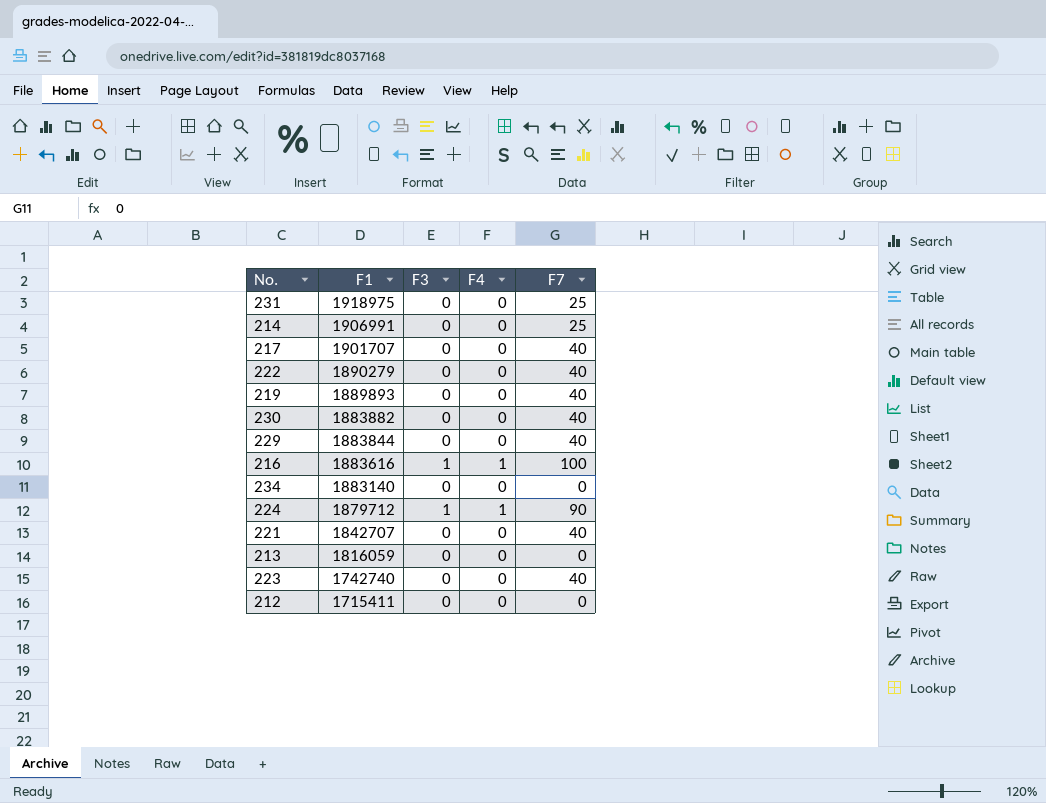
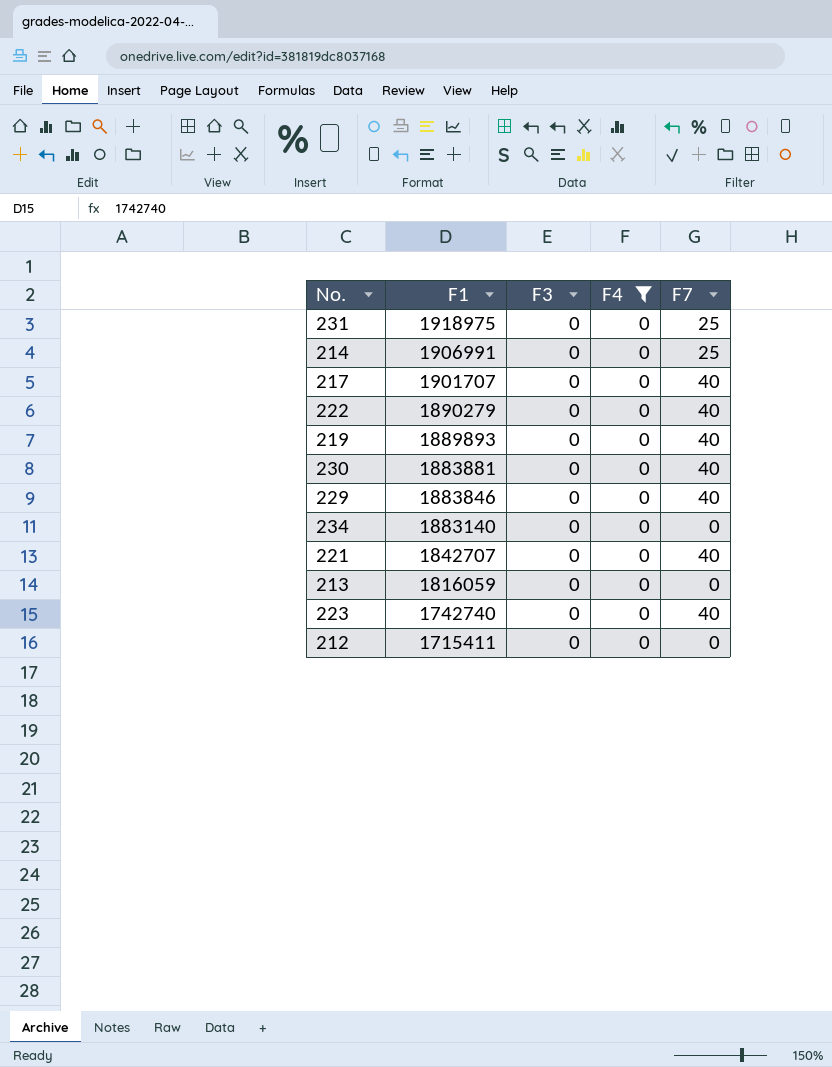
filter: none -> F4 = 0
230 | F1: 1883882 -> 1883881
229 | F1: 1883844 -> 1883846

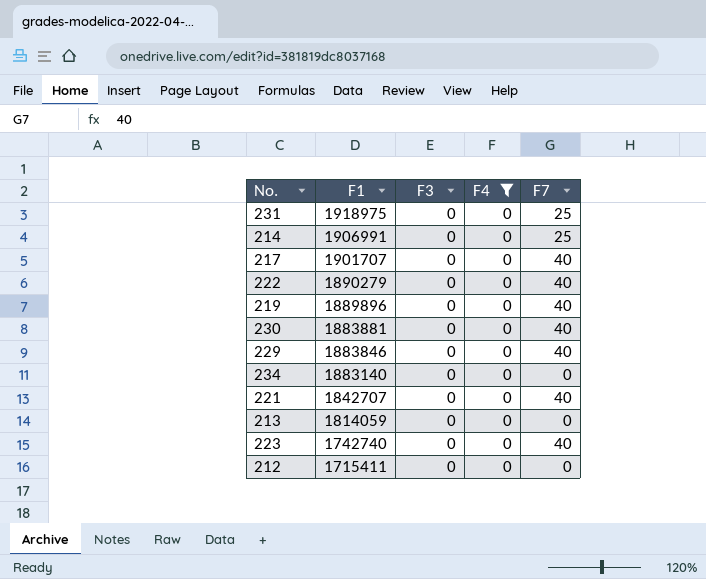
219 | F1: 1889893 -> 1889896
213 | F1: 1816059 -> 1814059

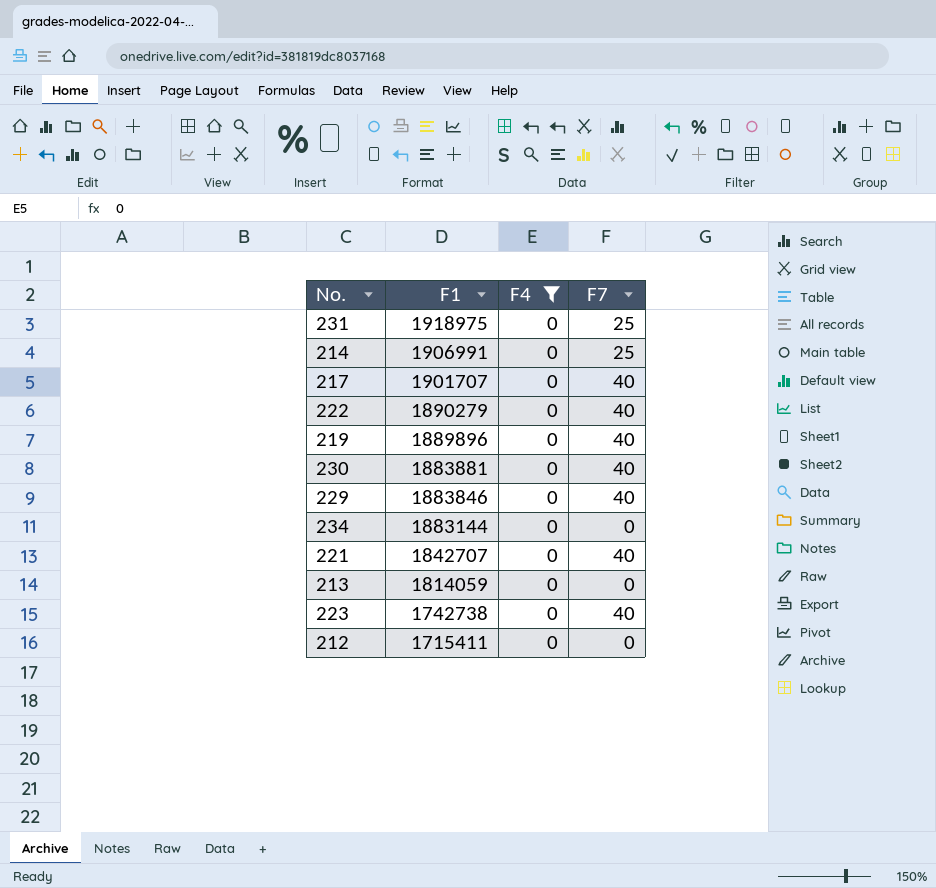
column F3 | position: 3 -> none
234 | F1: 1883140 -> 1883144
223 | F1: 1742740 -> 1742738

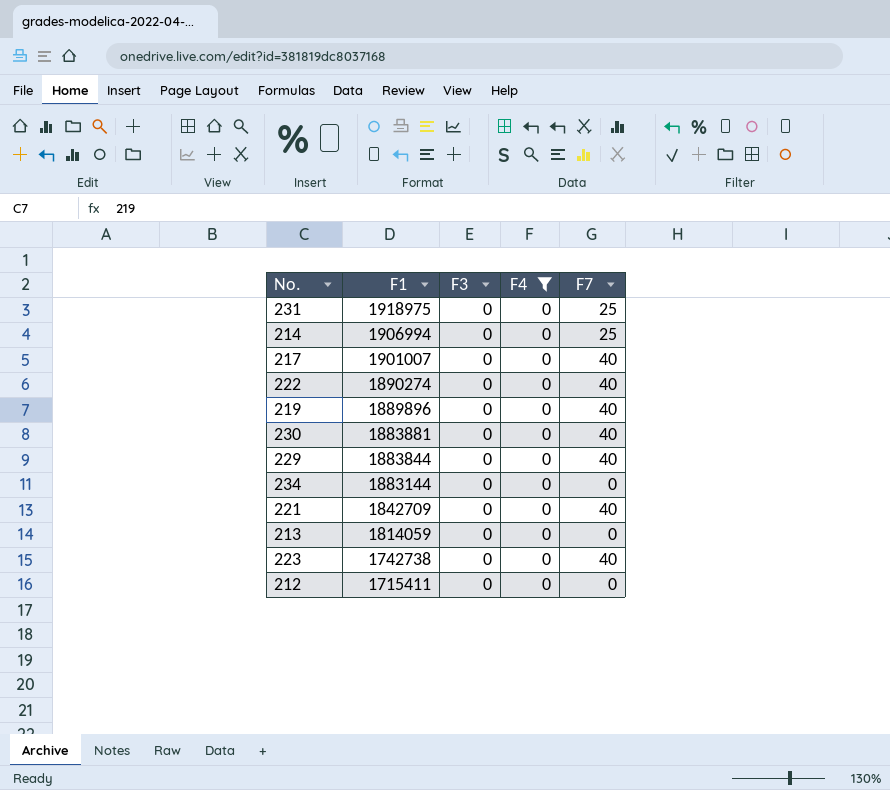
column F3 | position: none -> 3
214 | F1: 1906991 -> 1906994
217 | F1: 1901707 -> 1901007
222 | F1: 1890279 -> 1890274
229 | F1: 1883846 -> 1883844
221 | F1: 1842707 -> 1842709

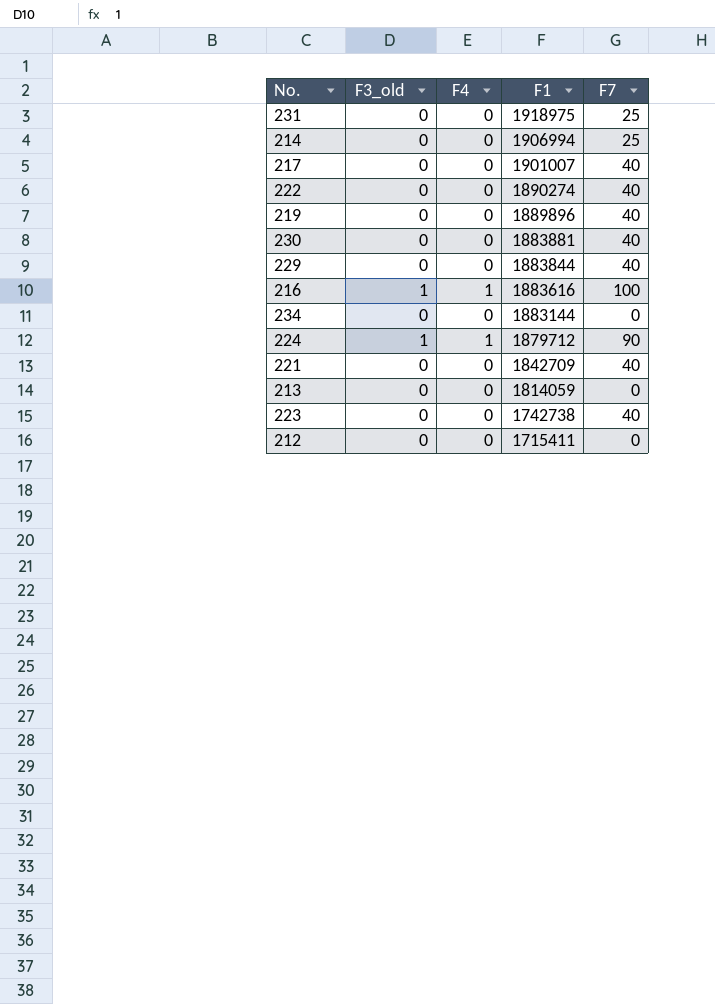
filter: F4 = 0 -> none
column name: F3 -> F3_old
column F1 | position: 2 -> 4

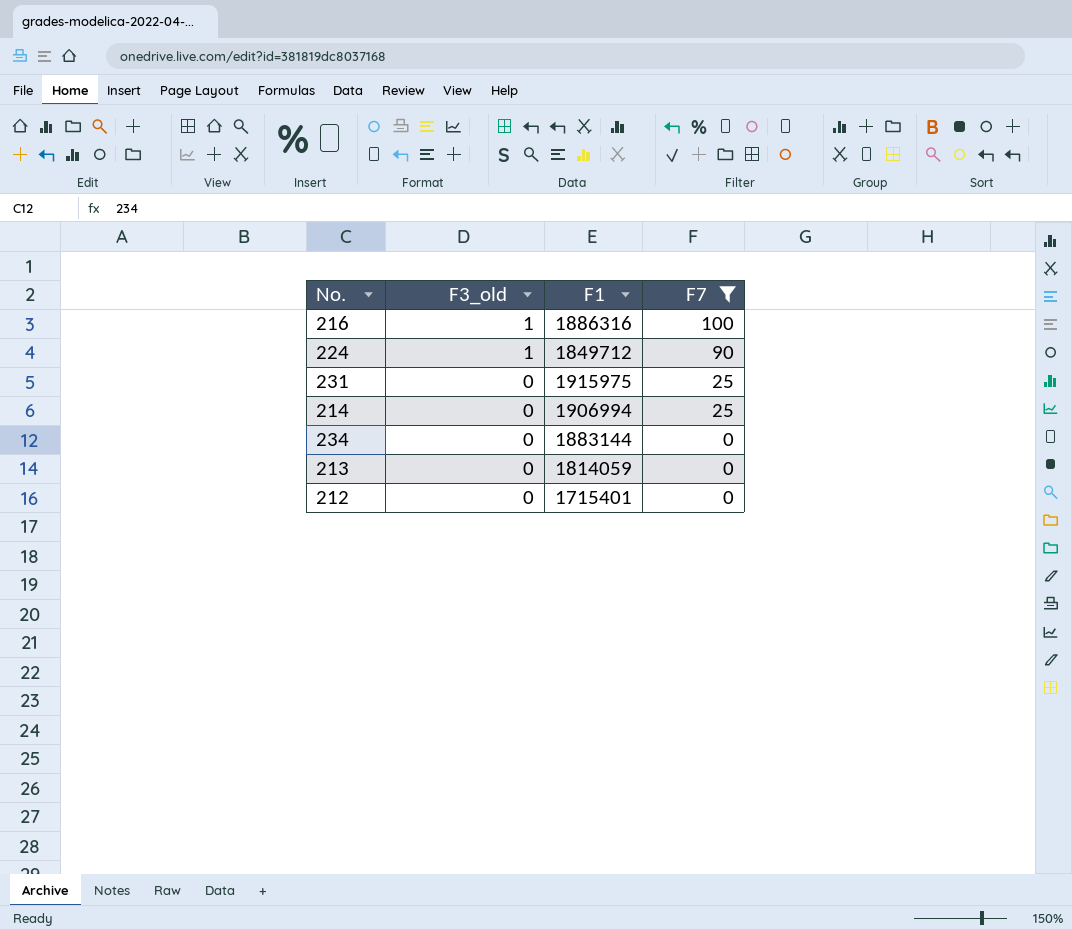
filter: none -> F7 != 40
row order: F1 descending -> F3_old descending
column F4 | position: 3 -> none
216 | F1: 1883616 -> 1886316
224 | F1: 1879712 -> 1849712
231 | F1: 1918975 -> 1915975
212 | F1: 1715411 -> 1715401

